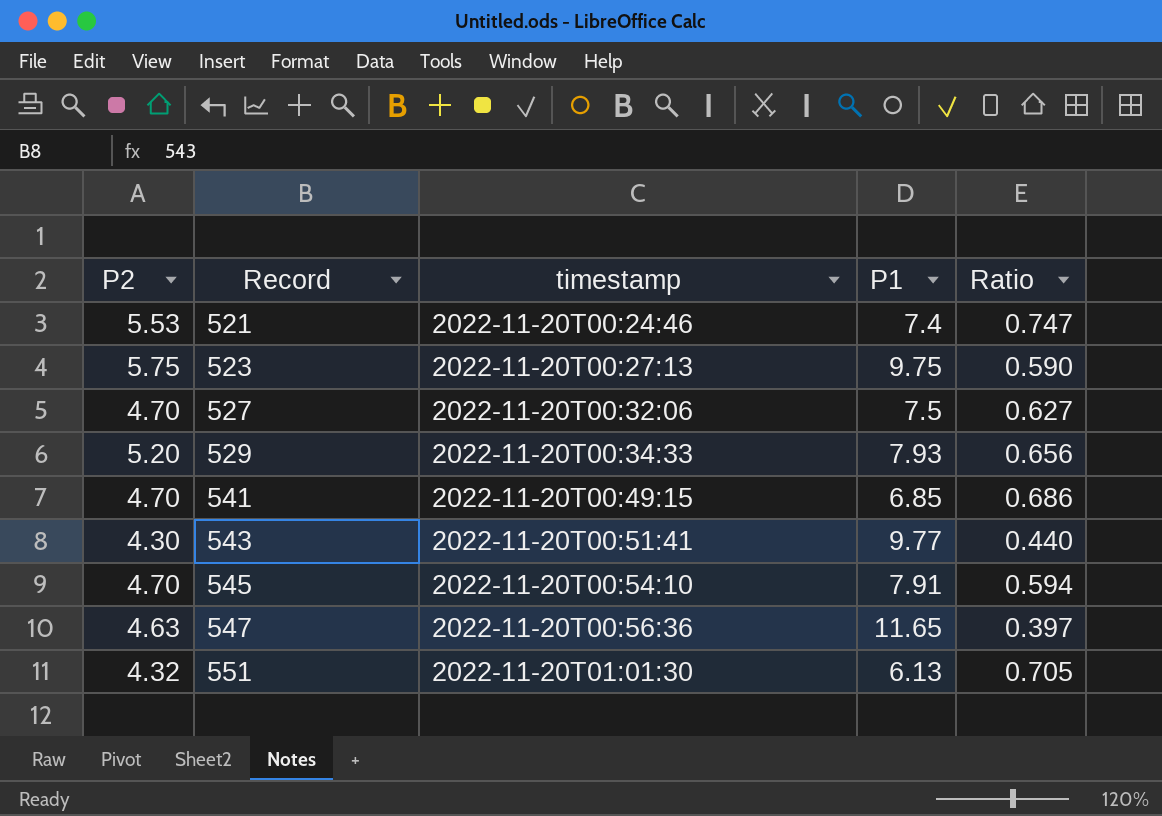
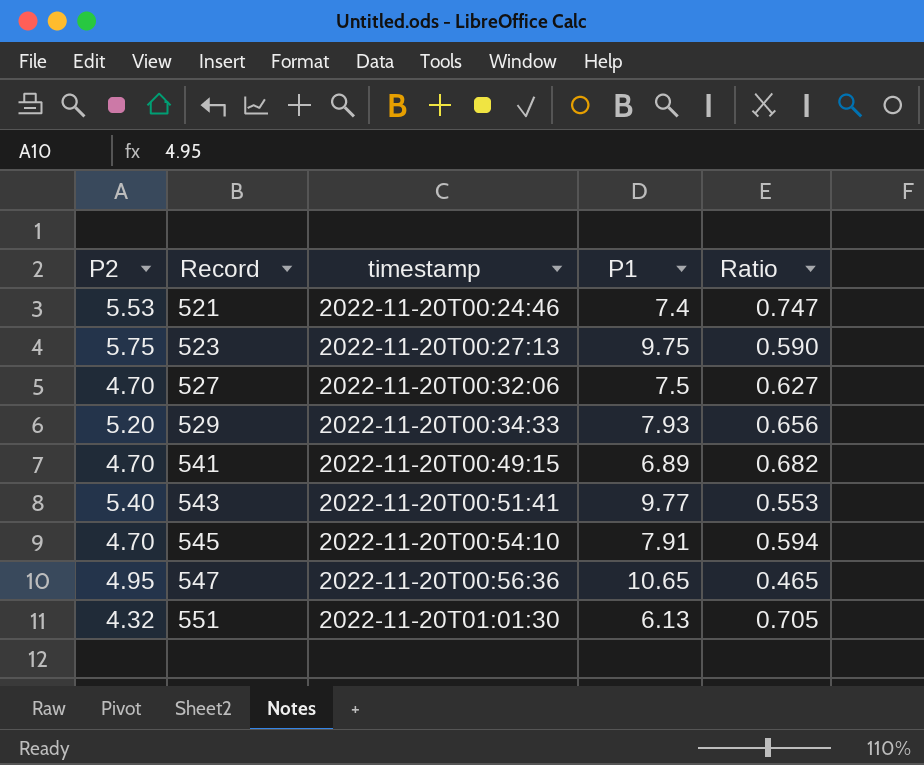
541 | P1: 6.85 -> 6.89
541 | Ratio: 0.686 -> 0.682
543 | P2: 4.30 -> 5.40
543 | Ratio: 0.440 -> 0.553
547 | P2: 4.63 -> 4.95
547 | P1: 11.65 -> 10.65
547 | Ratio: 0.397 -> 0.465

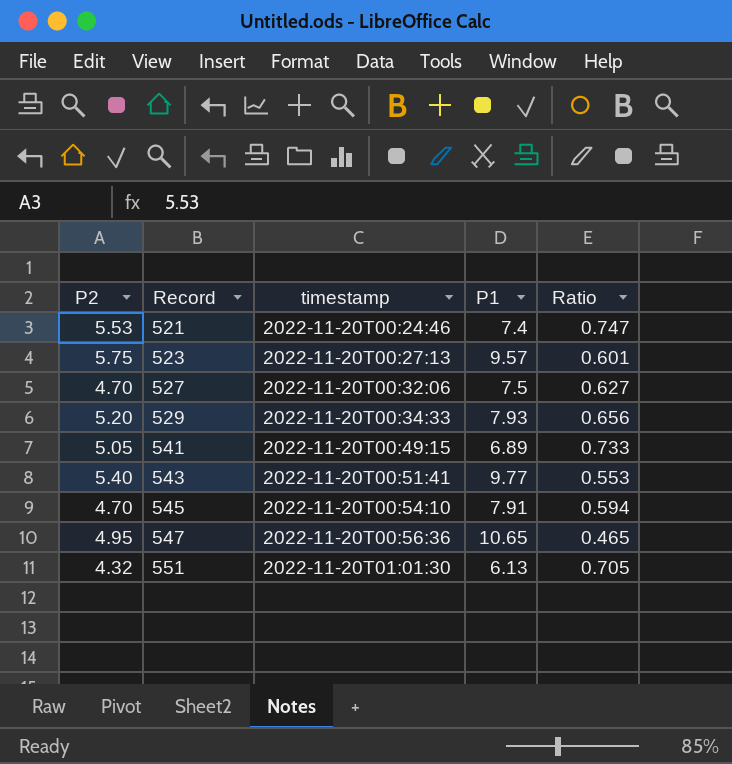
523 | P1: 9.75 -> 9.57
523 | Ratio: 0.590 -> 0.601
541 | P2: 4.70 -> 5.05
541 | Ratio: 0.682 -> 0.733

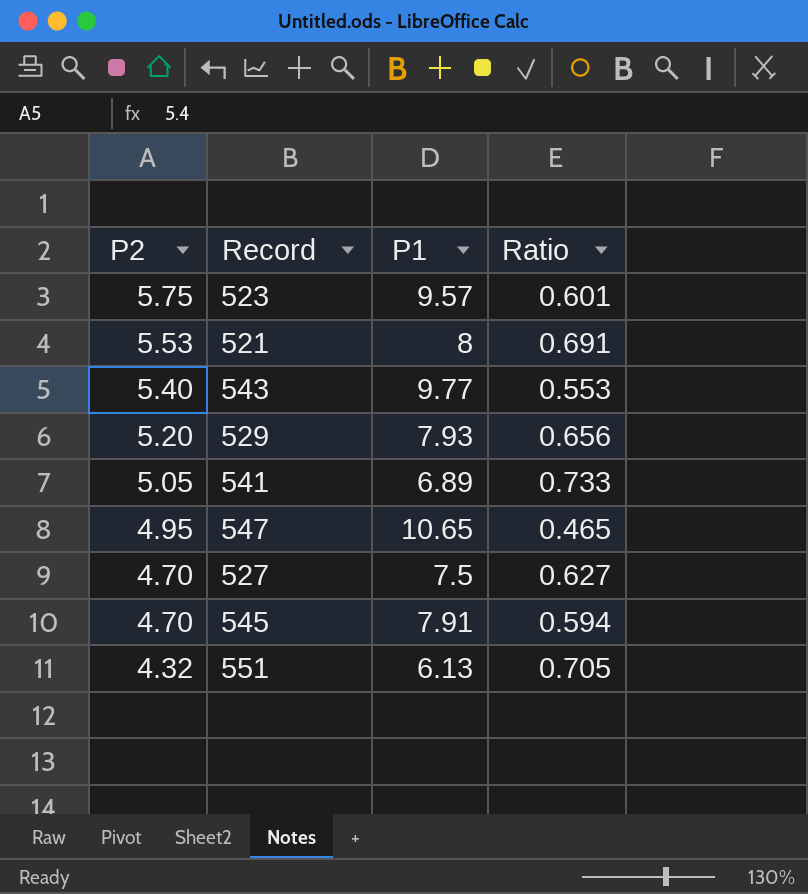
row order: Record ascending -> P2 descending
column timestamp | position: 3 -> none
521 | P1: 7.4 -> 8
521 | Ratio: 0.747 -> 0.691

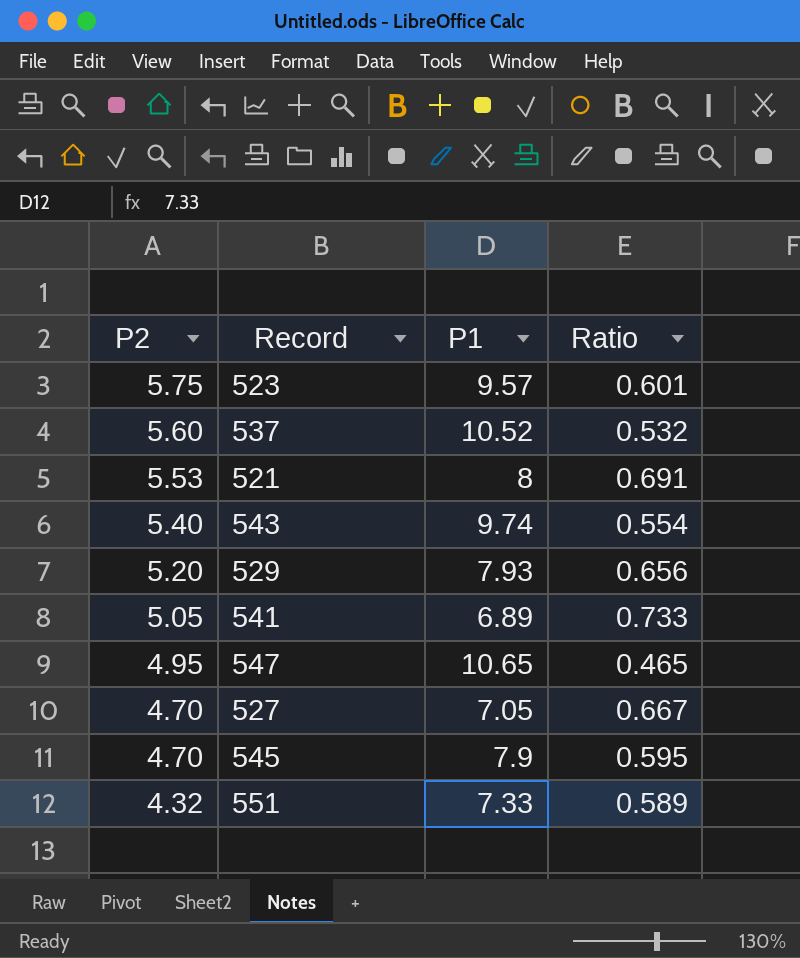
row 537: none -> 5.60 | 10.52 | 0.532
543 | P1: 9.77 -> 9.74
543 | Ratio: 0.553 -> 0.554
527 | P1: 7.5 -> 7.05
527 | Ratio: 0.627 -> 0.667
545 | P1: 7.91 -> 7.9
545 | Ratio: 0.594 -> 0.595
551 | P1: 6.13 -> 7.33
551 | Ratio: 0.705 -> 0.589

